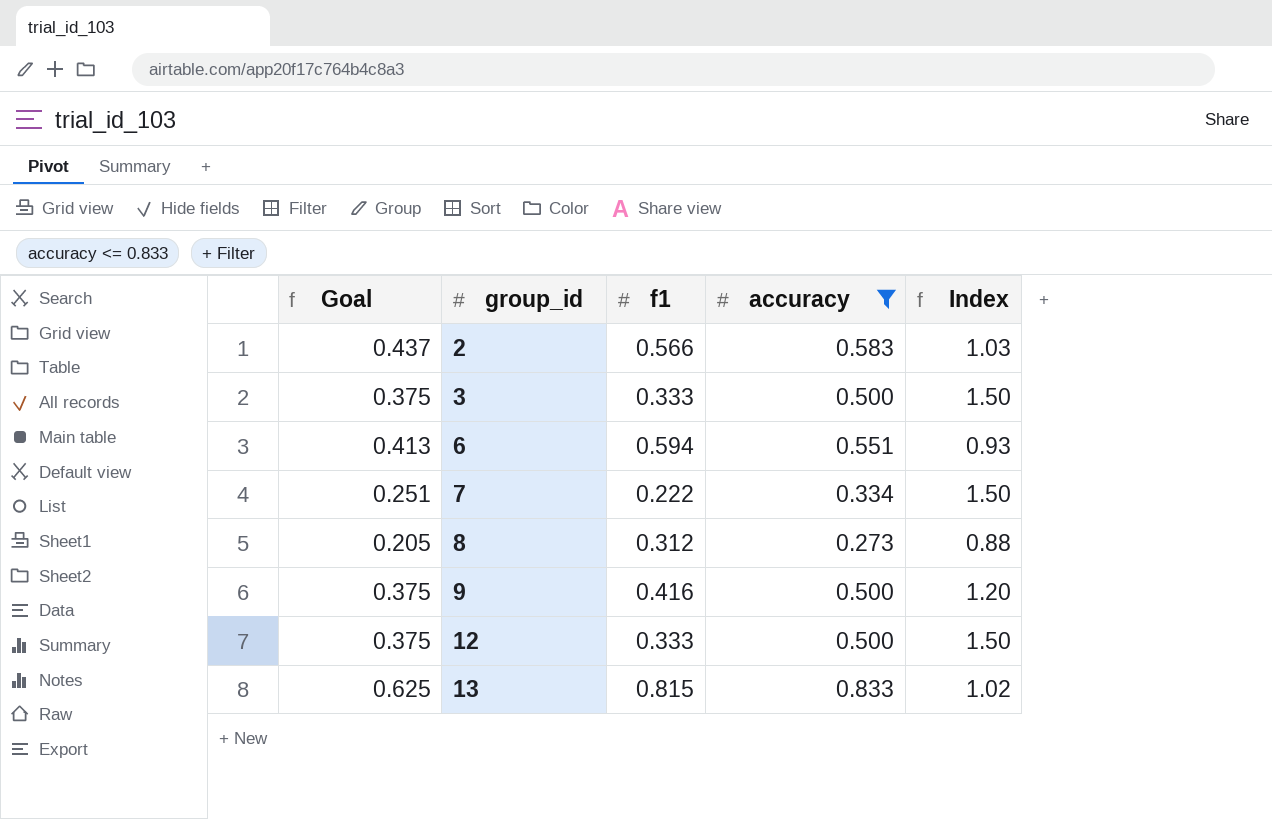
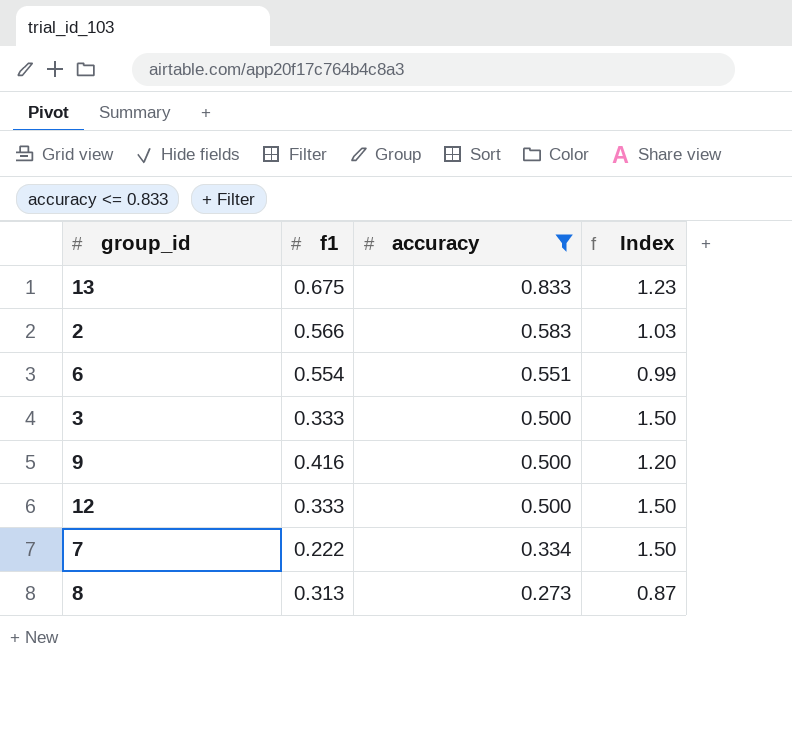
row order: group_id ascending -> accuracy descending
column Goal | formula: [accuracy] * 0.75 -> none
13 | f1: 0.815 -> 0.675
13 | Index: 1.02 -> 1.23
6 | f1: 0.594 -> 0.554
6 | Index: 0.93 -> 0.99
8 | f1: 0.312 -> 0.313
8 | Index: 0.88 -> 0.87

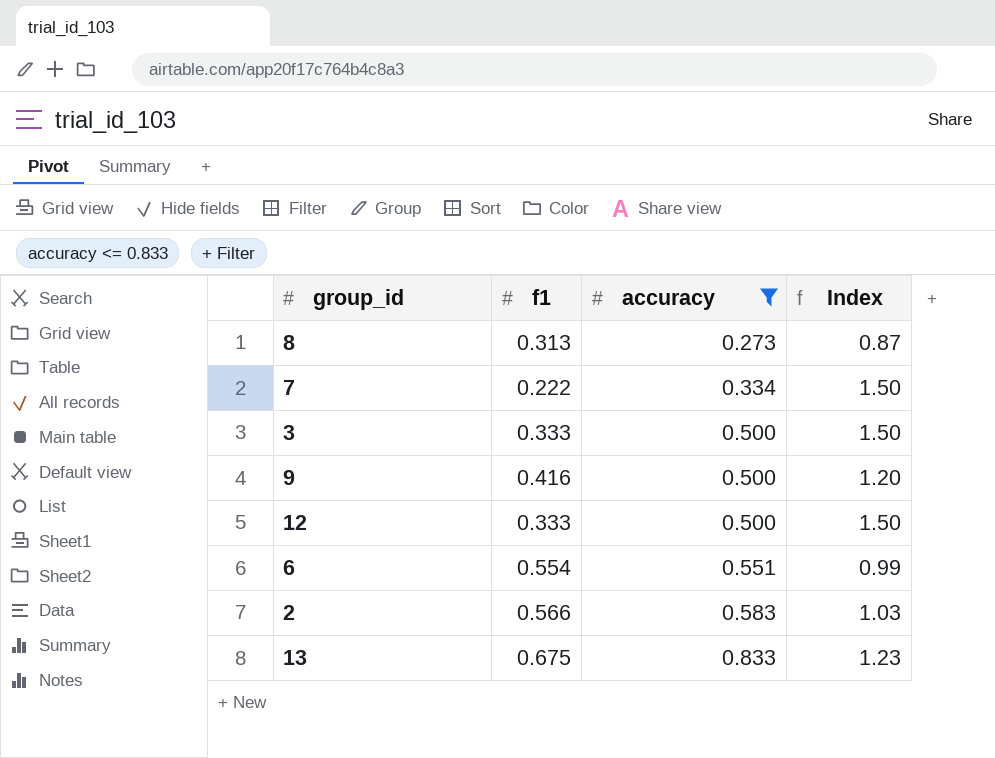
row order: accuracy descending -> accuracy ascending

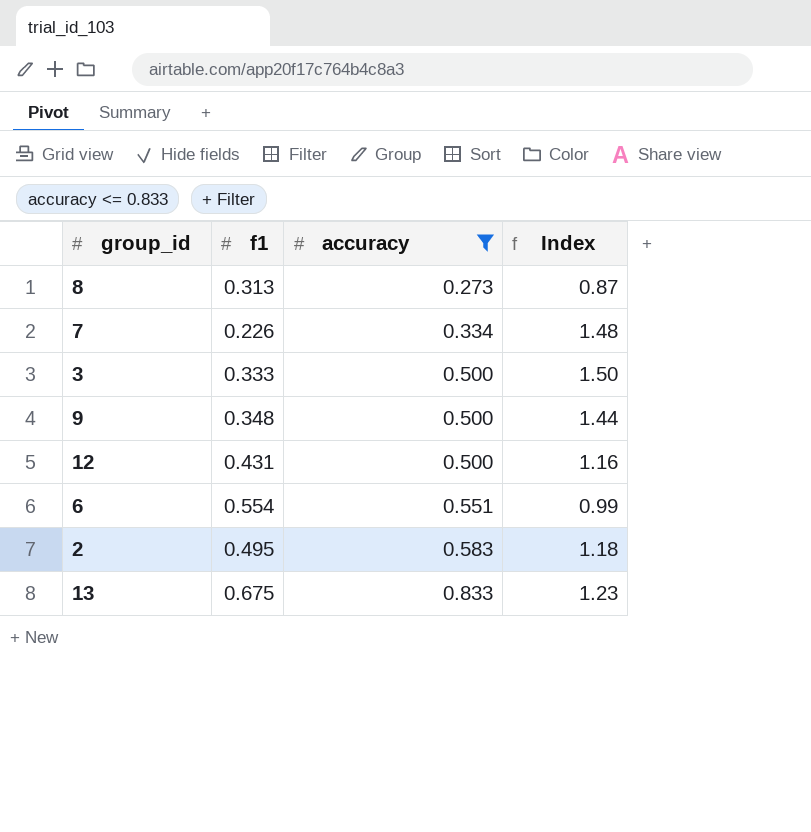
7 | f1: 0.222 -> 0.226
7 | Index: 1.50 -> 1.48
9 | f1: 0.416 -> 0.348
9 | Index: 1.20 -> 1.44
12 | f1: 0.333 -> 0.431
12 | Index: 1.50 -> 1.16
2 | f1: 0.566 -> 0.495
2 | Index: 1.03 -> 1.18

